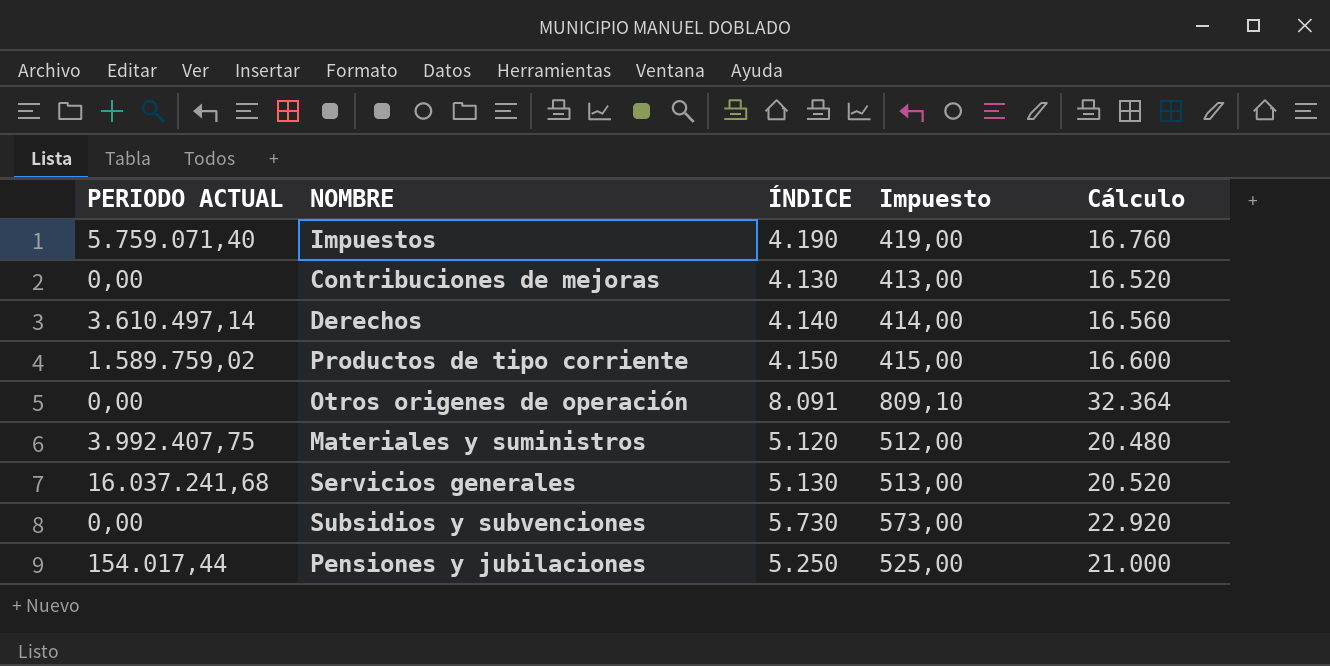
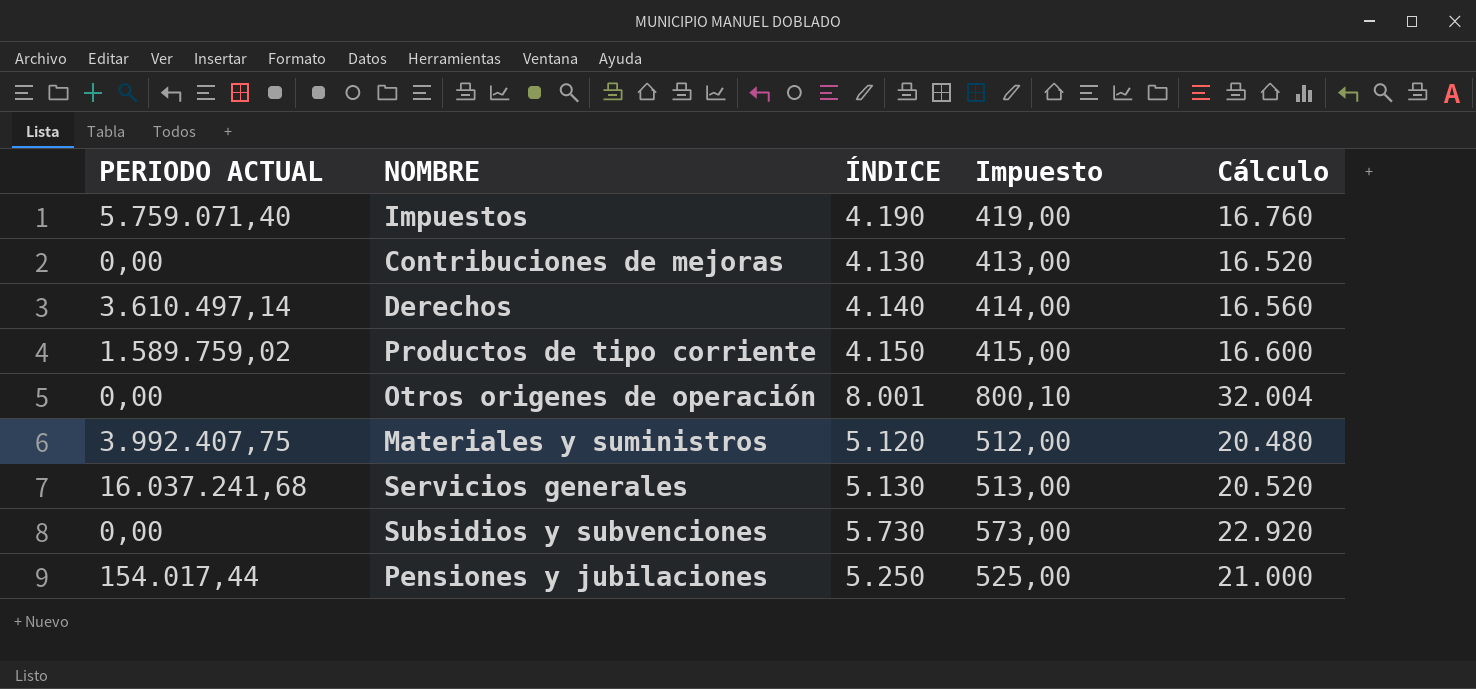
Otros origenes de operación | ÍNDICE: 8.091 -> 8.001
Otros origenes de operación | Impuesto: 809,10 -> 800,10
Otros origenes de operación | Cálculo: 32.364 -> 32.004

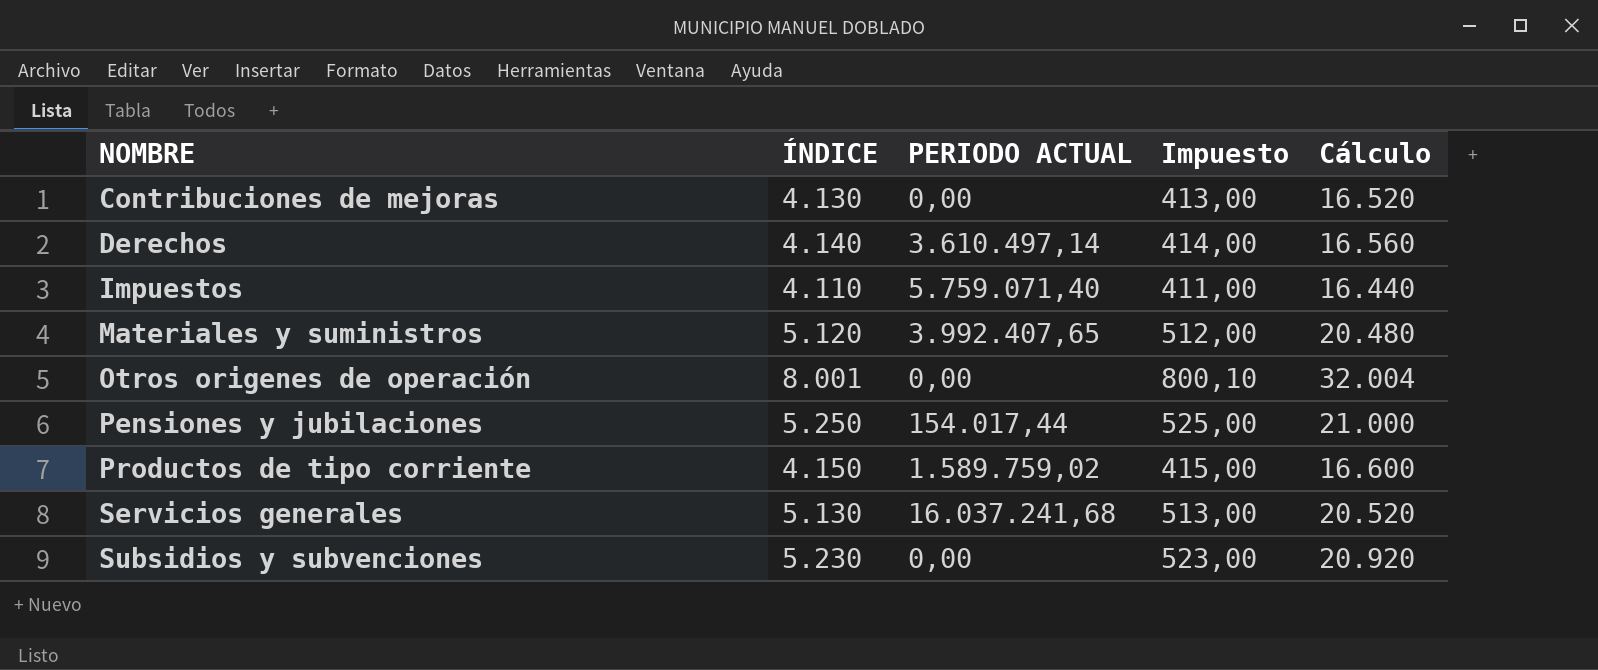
row order: none -> NOMBRE ascending
column PERIODO ACTUAL | position: 1 -> 3
Impuestos | ÍNDICE: 4.190 -> 4.110
Impuestos | Impuesto: 419,00 -> 411,00
Impuestos | Cálculo: 16.760 -> 16.440
Materiales y suministros | PERIODO ACTUAL: 3.992.407,75 -> 3.992.407,65
Subsidios y subvenciones | ÍNDICE: 5.730 -> 5.230
Subsidios y subvenciones | Impuesto: 573,00 -> 523,00
Subsidios y subvenciones | Cálculo: 22.920 -> 20.920

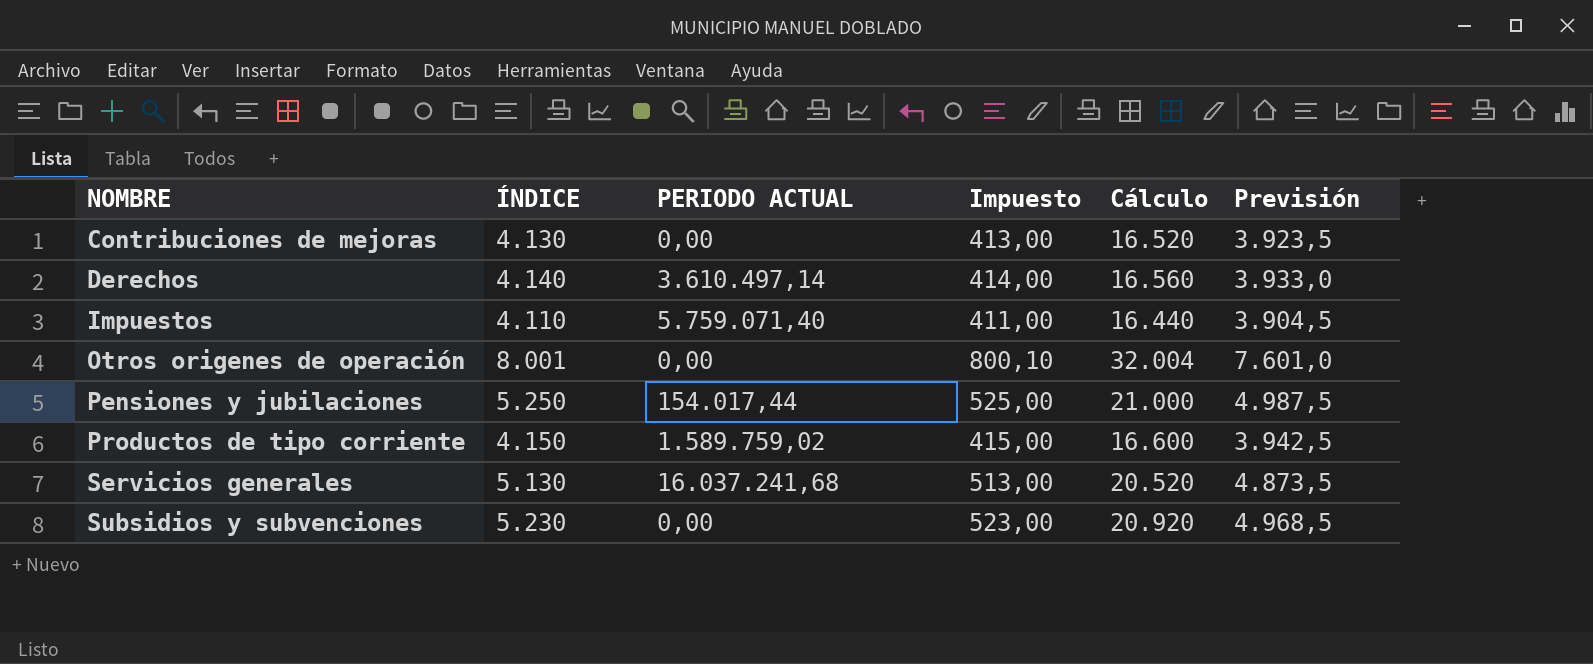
column Previsión | formula: none -> [ÍNDICE] * 0,95
row Materiales y suministros: 5.120 | 3.992.407,65 | 512,00 | 20.480 -> none

